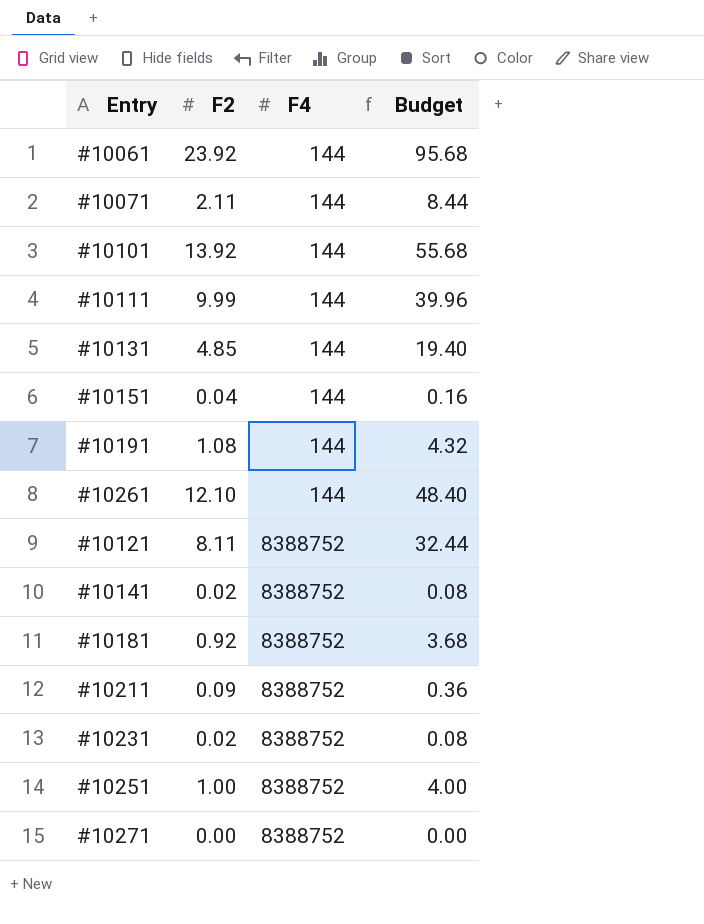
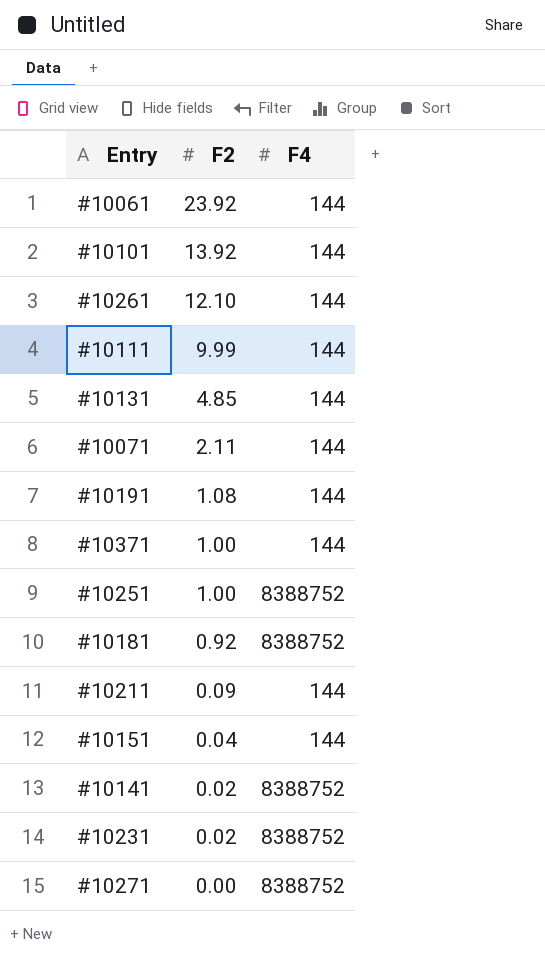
row order: F4 ascending -> F2 descending
column Budget | formula: [F2] * 4 -> none
row #10121: 8.11 | 8388752 | 32.44 -> none
row #10371: none -> 1.00 | 144
#10211 | F4: 8388752 -> 144

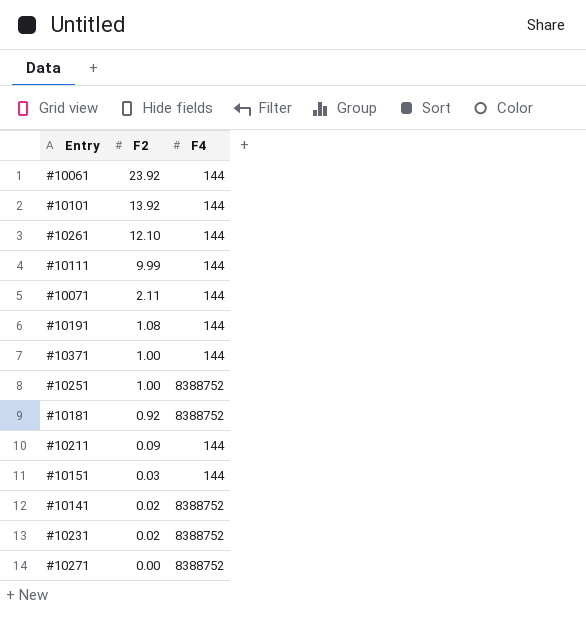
row #10131: 4.85 | 144 -> none
#10151 | F2: 0.04 -> 0.03

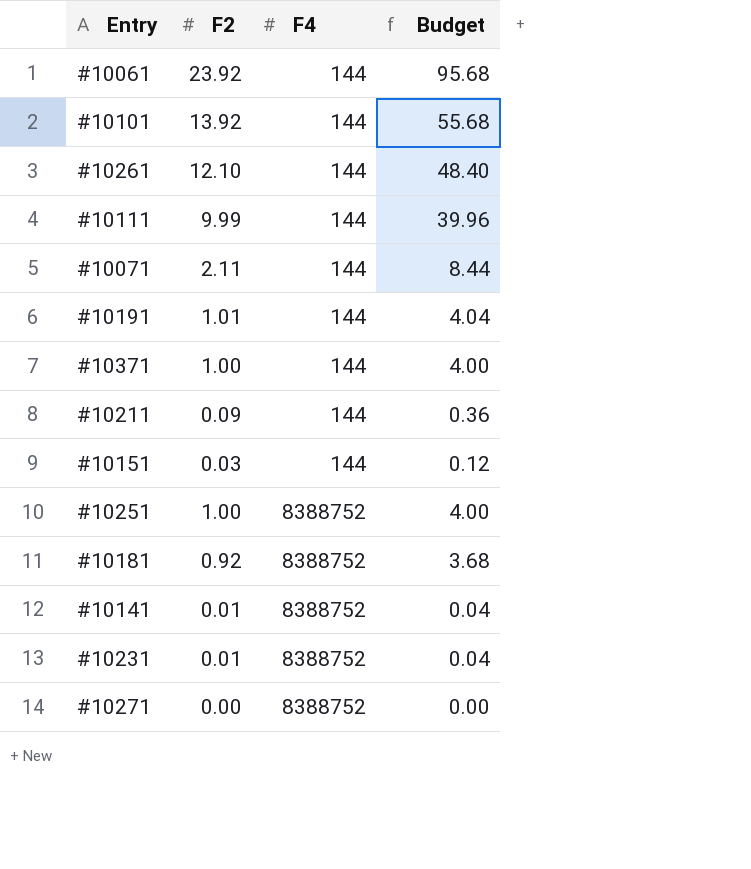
row order: F2 descending -> F4 ascending
column Budget | formula: none -> [F2] * 4
#10191 | F2: 1.08 -> 1.01
#10141 | F2: 0.02 -> 0.01
#10231 | F2: 0.02 -> 0.01

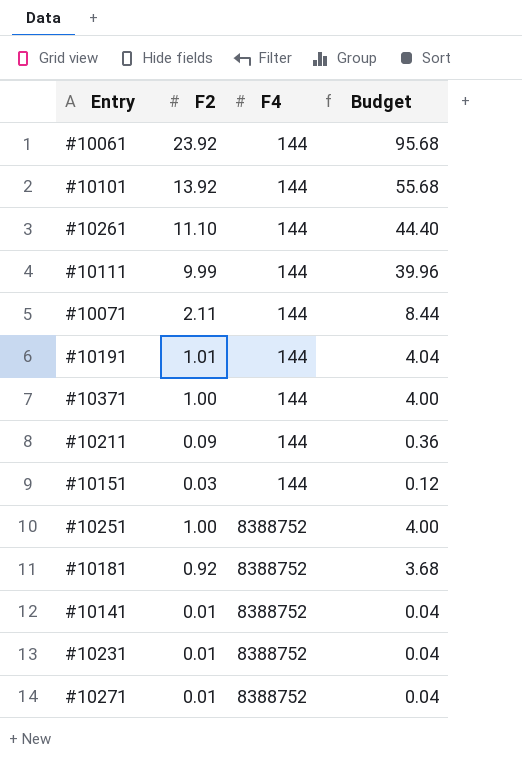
#10261 | F2: 12.10 -> 11.10
#10261 | Budget: 48.40 -> 44.40
#10271 | F2: 0.00 -> 0.01
#10271 | Budget: 0.00 -> 0.04

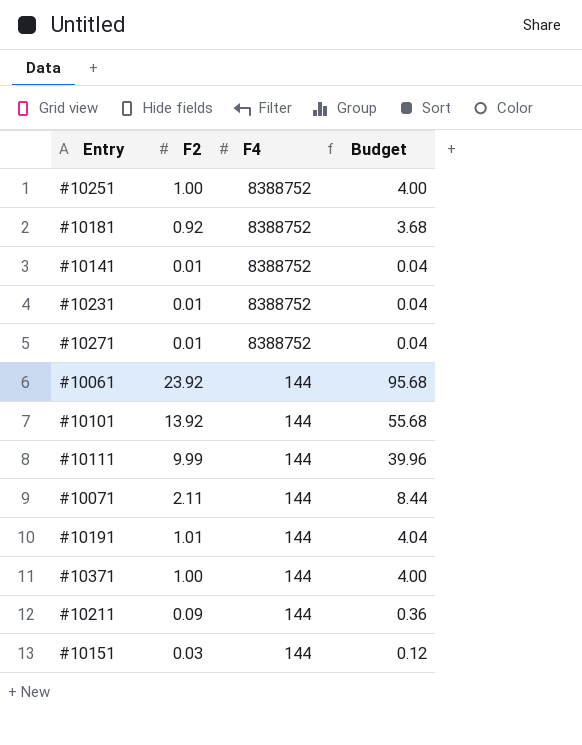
row order: F4 ascending -> F4 descending
row #10261: 11.10 | 144 | 44.40 -> none

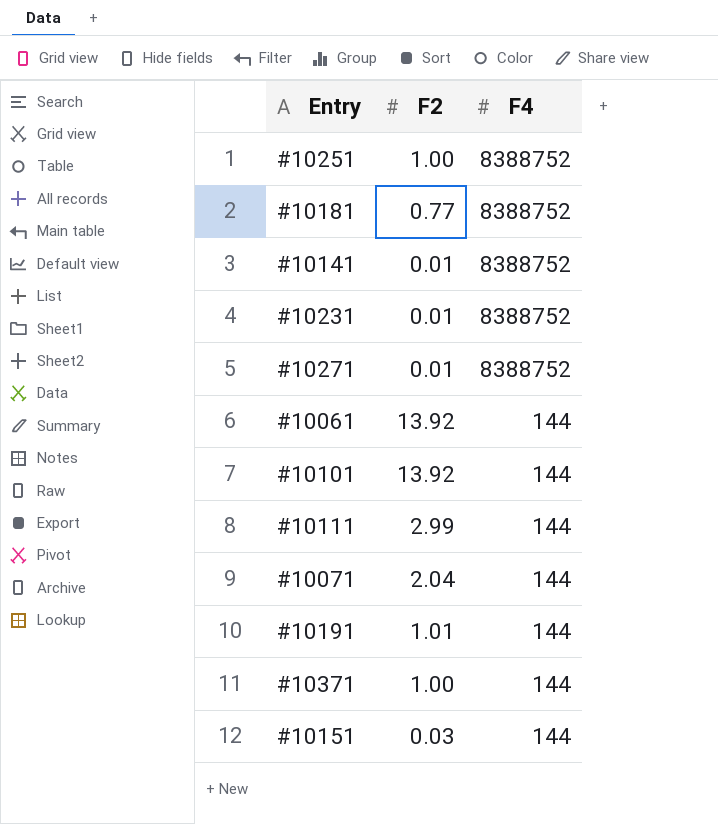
column Budget | formula: [F2] * 4 -> none
row #10211: 0.09 | 144 | 0.36 -> none
#10181 | F2: 0.92 -> 0.77
#10061 | F2: 23.92 -> 13.92
#10111 | F2: 9.99 -> 2.99
#10071 | F2: 2.11 -> 2.04

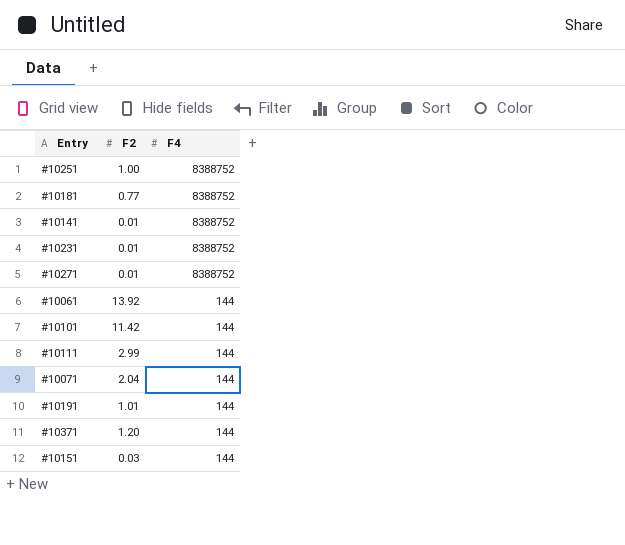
#10101 | F2: 13.92 -> 11.42
#10371 | F2: 1.00 -> 1.20

